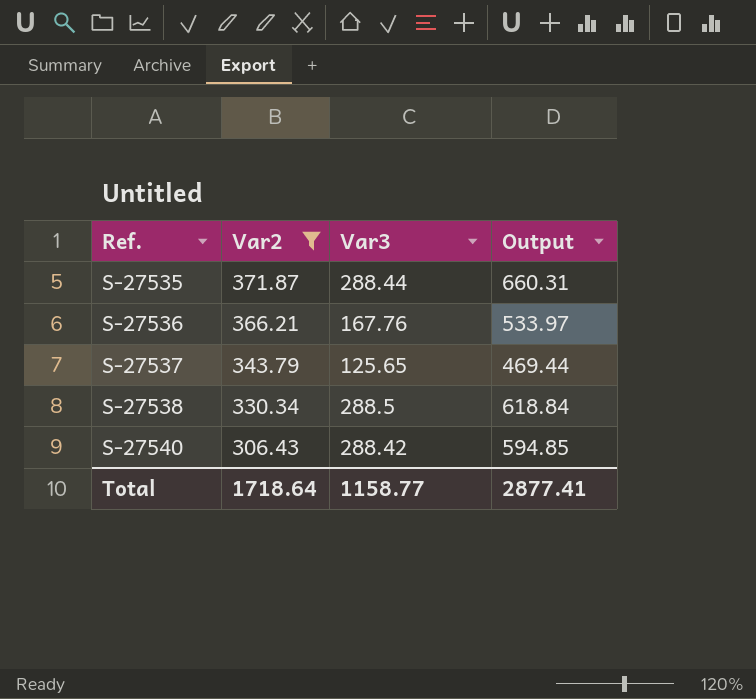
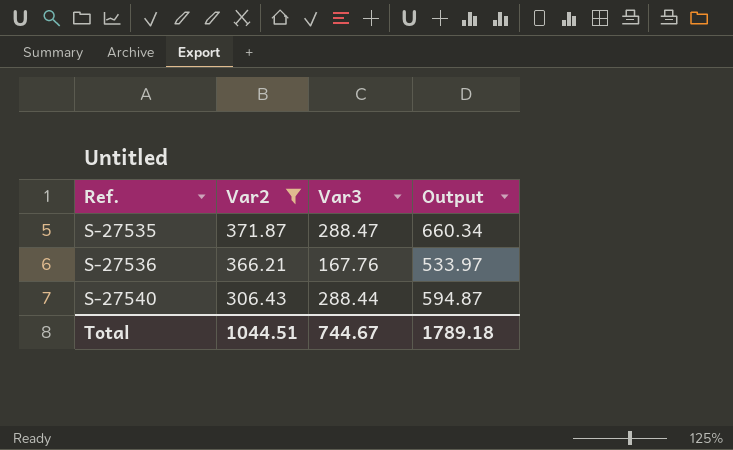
row S-27537: 343.79 | 125.65 | 469.44 -> none
row S-27538: 330.34 | 288.5 | 618.84 -> none
S-27535 | Var3: 288.44 -> 288.47
S-27535 | Output: 660.31 -> 660.34
S-27540 | Var3: 288.42 -> 288.44
S-27540 | Output: 594.85 -> 594.87
Total | Var2: 1718.64 -> 1044.51
Total | Var3: 1158.77 -> 744.67
Total | Output: 2877.41 -> 1789.18

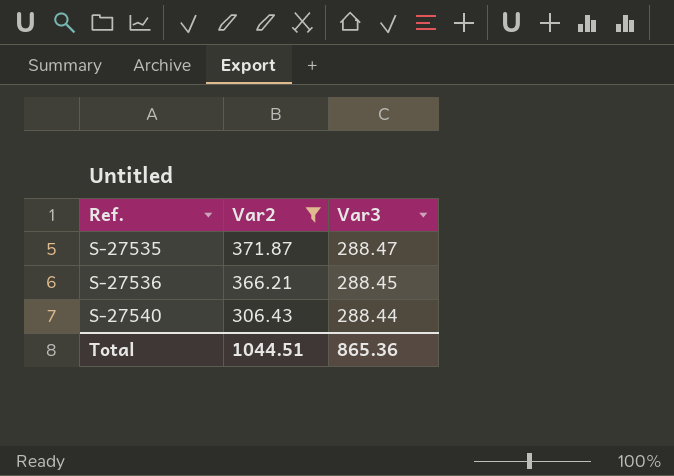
column Output | formula: [Var2] + [Var3] -> none
S-27536 | Var3: 167.76 -> 288.45
Total | Var3: 744.67 -> 865.36

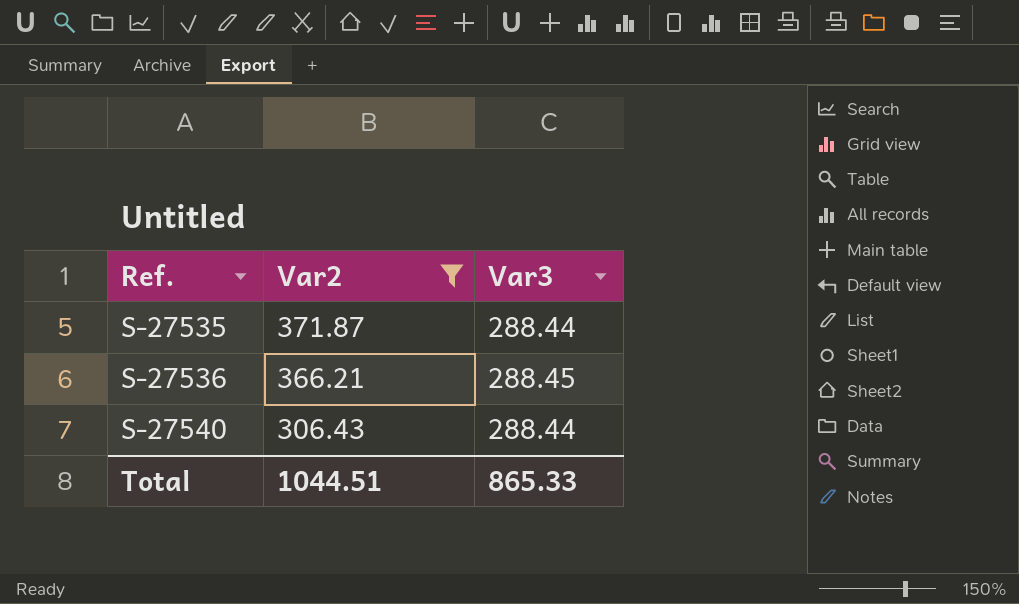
S-27535 | Var3: 288.47 -> 288.44
Total | Var3: 865.36 -> 865.33

